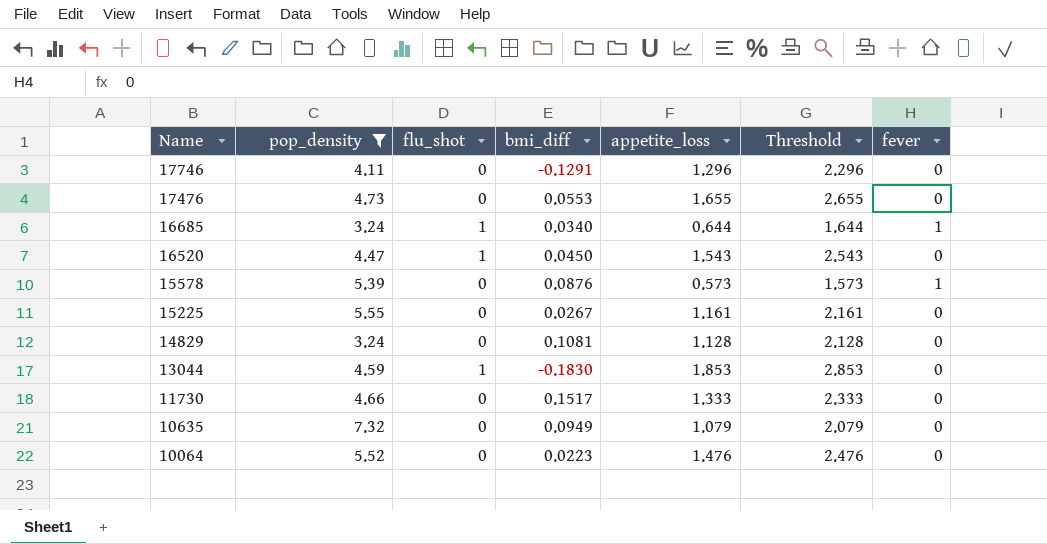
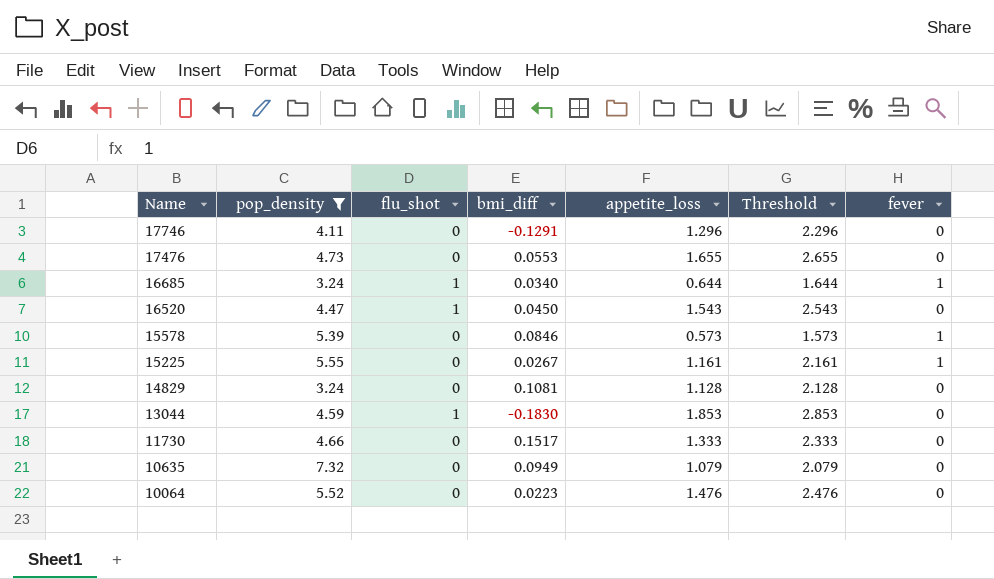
15578 | bmi_diff: 0.0876 -> 0.0846
15225 | fever: 0 -> 1

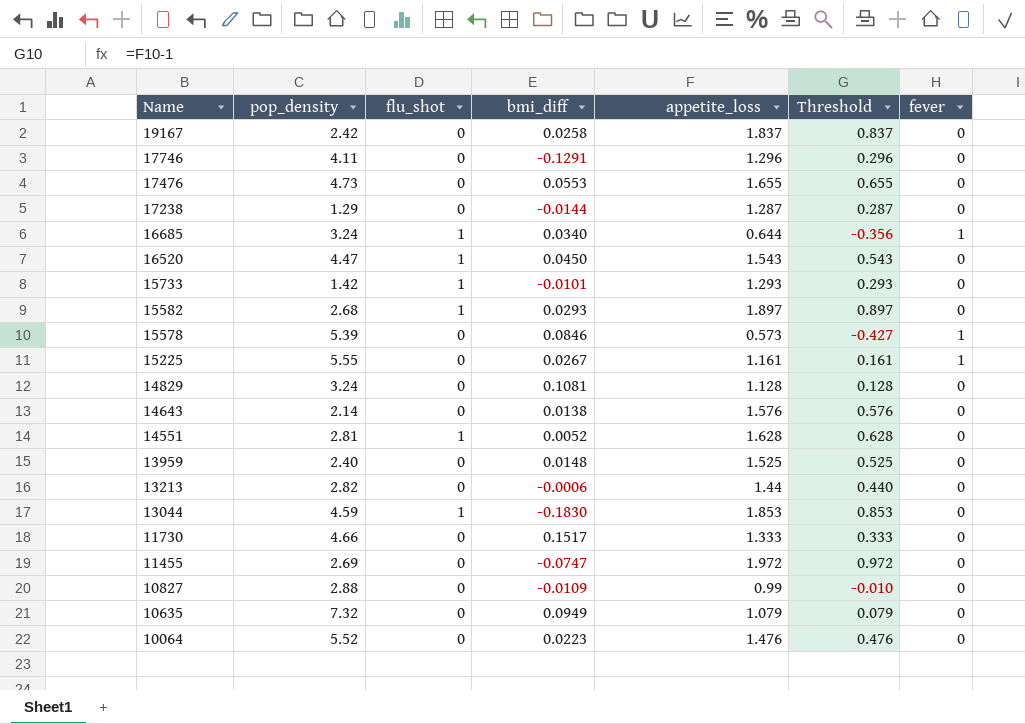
filter: pop_density >= 3.24 -> none
column Threshold | formula: [appetite_loss] + 1 -> [appetite_loss] - 1

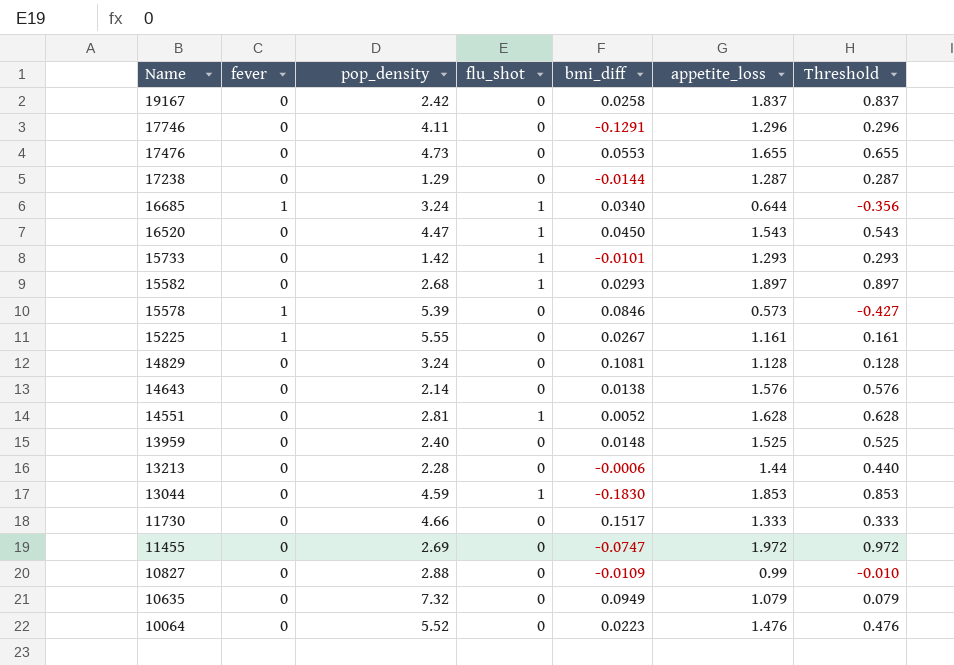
column fever | position: 7 -> 2
13213 | pop_density: 2.82 -> 2.28

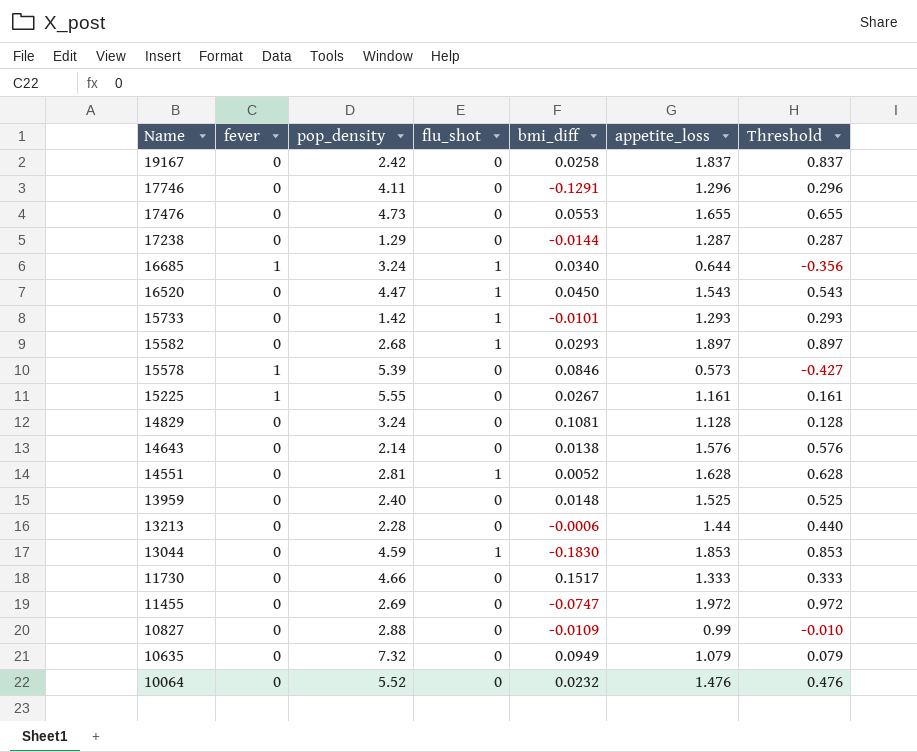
10064 | bmi_diff: 0.0223 -> 0.0232

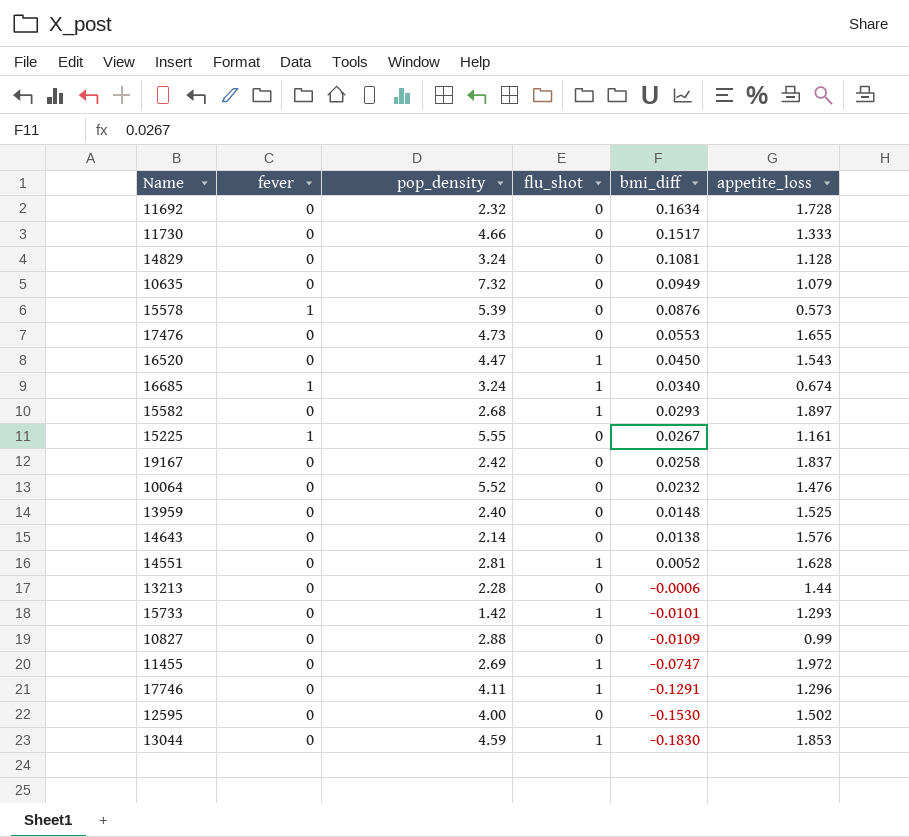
row order: Name descending -> bmi_diff descending
column Threshold | formula: [appetite_loss] - 1 -> none
row 17238: 0 | 1.29 | 0 | -0.0144 | 1.287 | 0.287 -> none
row 11692: none -> 0 | 2.32 | 0 | 0.1634 | 1.728
15578 | bmi_diff: 0.0846 -> 0.0876
16685 | appetite_loss: 0.644 -> 0.674
11455 | flu_shot: 0 -> 1
17746 | flu_shot: 0 -> 1
row 12595: none -> 0 | 4.00 | 0 | -0.1530 | 1.502

